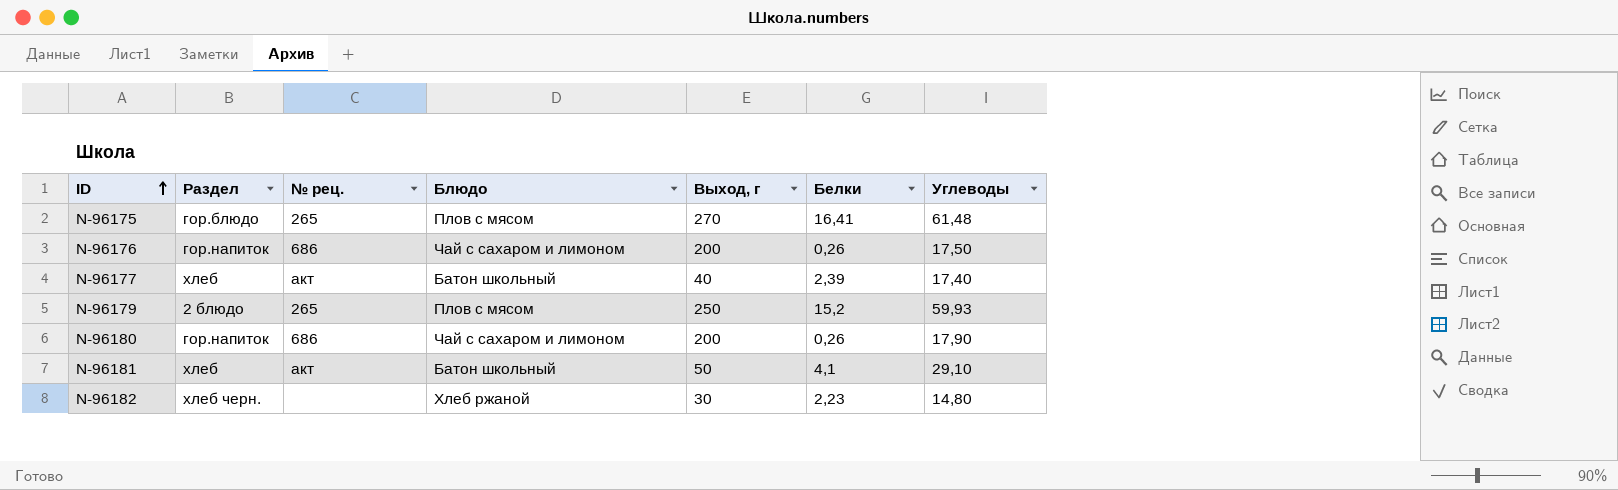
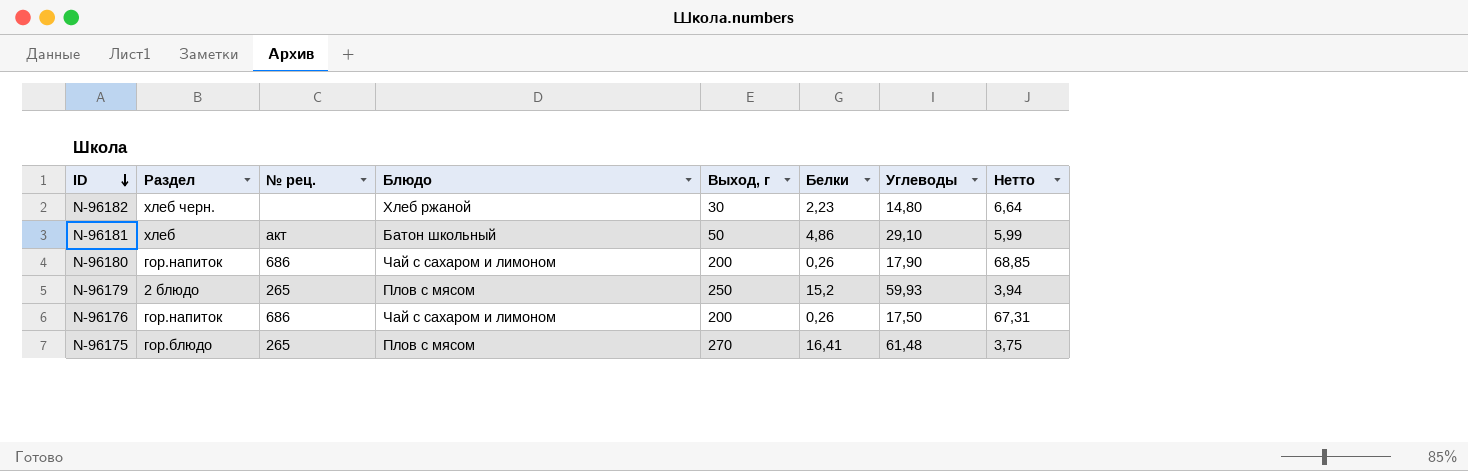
row order: ID ascending -> ID descending
column Нетто | formula: none -> [Углеводы] / [Белки]
row N-96177: хлеб | акт | Батон школьный | 40 | 2,39 | 17,40 -> none
N-96181 | Белки: 4,1 -> 4,86

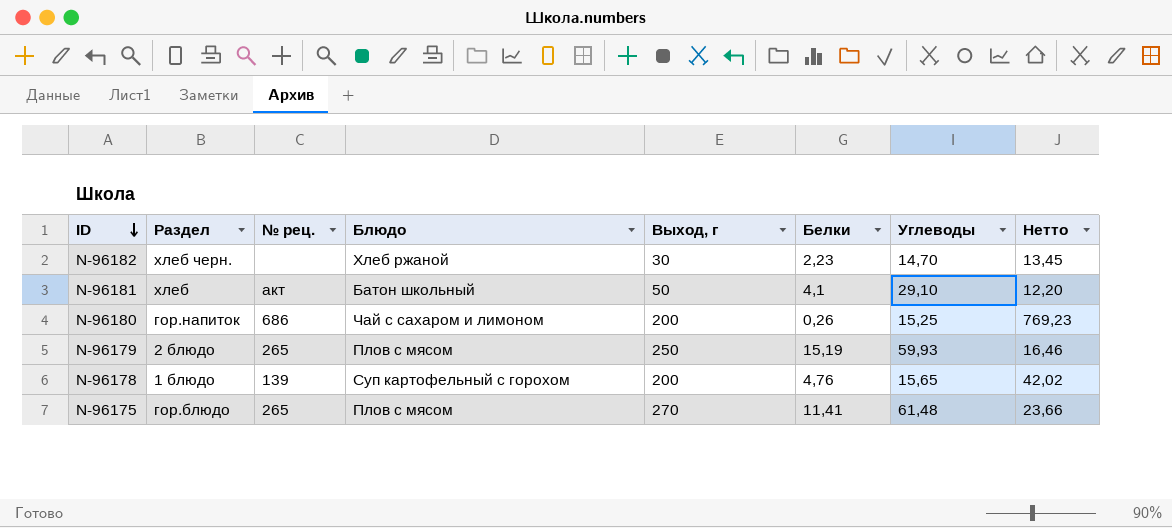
column Нетто | formula: [Углеводы] / [Белки] -> [Выход, г] / [Белки]
row N-96176: гор.напиток | 686 | Чай с сахаром и лимоном | 200 | 0,26 | 17,50 | 67,31 -> none
N-96182 | Углеводы: 14,80 -> 14,70
N-96181 | Белки: 4,86 -> 4,1
N-96180 | Углеводы: 17,90 -> 15,25
N-96179 | Белки: 15,2 -> 15,19
row N-96178: none -> 1 блюдо | 139 | Суп картофельный с горохом | 200 | 4,76 | 15,65 | 42,02
N-96175 | Белки: 16,41 -> 11,41

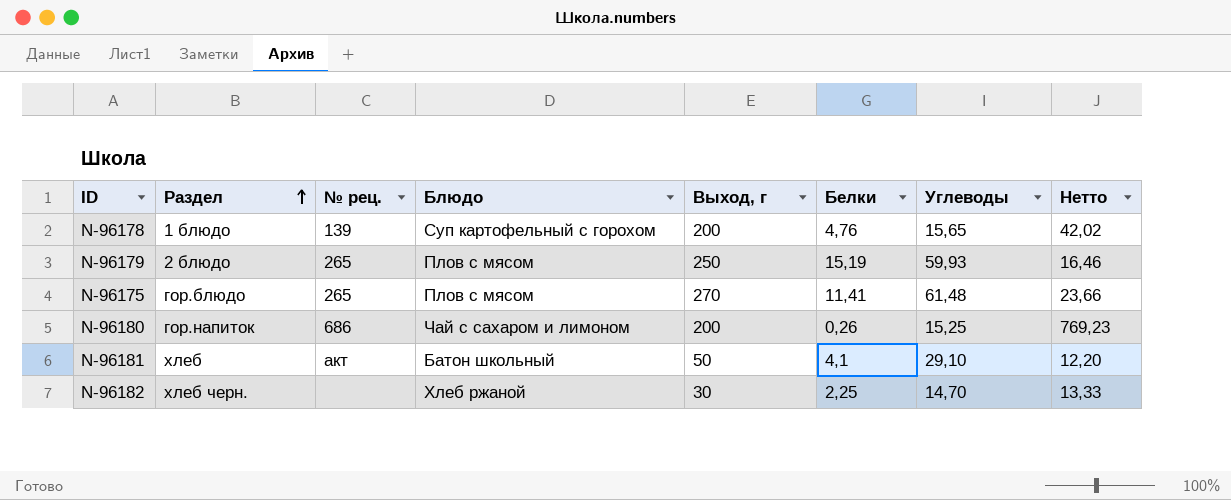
row order: ID descending -> Раздел ascending
N-96182 | Белки: 2,23 -> 2,25
N-96182 | Нетто: 13,45 -> 13,33

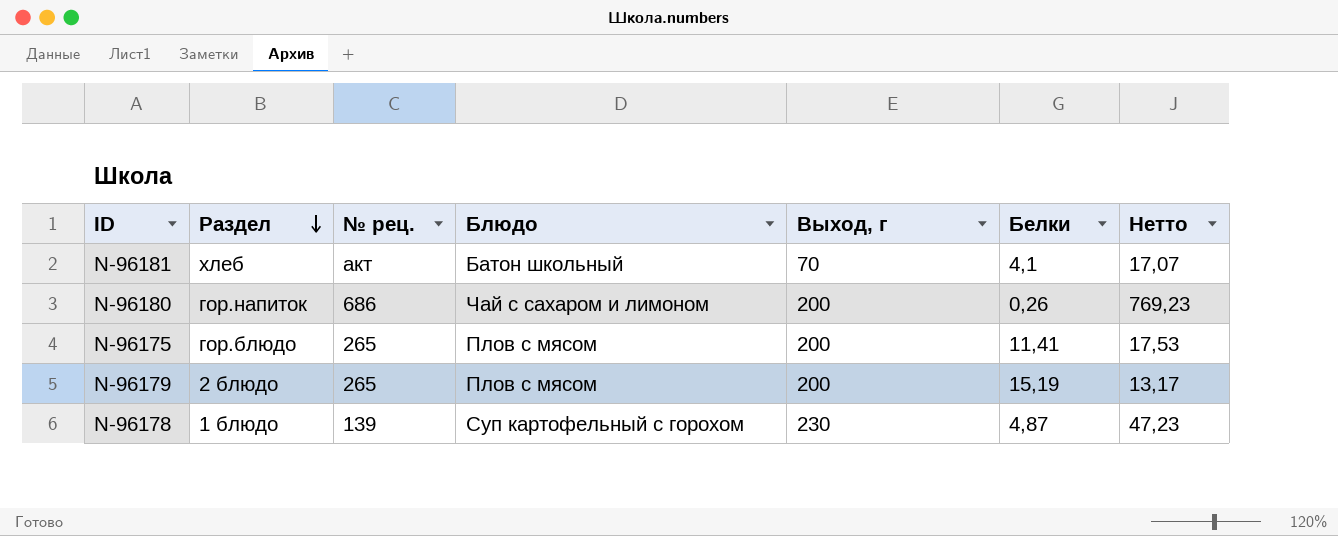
row order: Раздел ascending -> Раздел descending
column Углеводы | position: 7 -> none
row N-96182: хлеб черн. | none | Хлеб ржаной | 30 | 2,25 | 14,70 | 13,33 -> none
N-96181 | Выход, г: 50 -> 70
N-96181 | Нетто: 12,20 -> 17,07
N-96175 | Выход, г: 270 -> 200
N-96175 | Нетто: 23,66 -> 17,53
N-96179 | Выход, г: 250 -> 200
N-96179 | Нетто: 16,46 -> 13,17
N-96178 | Выход, г: 200 -> 230
N-96178 | Белки: 4,76 -> 4,87
N-96178 | Нетто: 42,02 -> 47,23

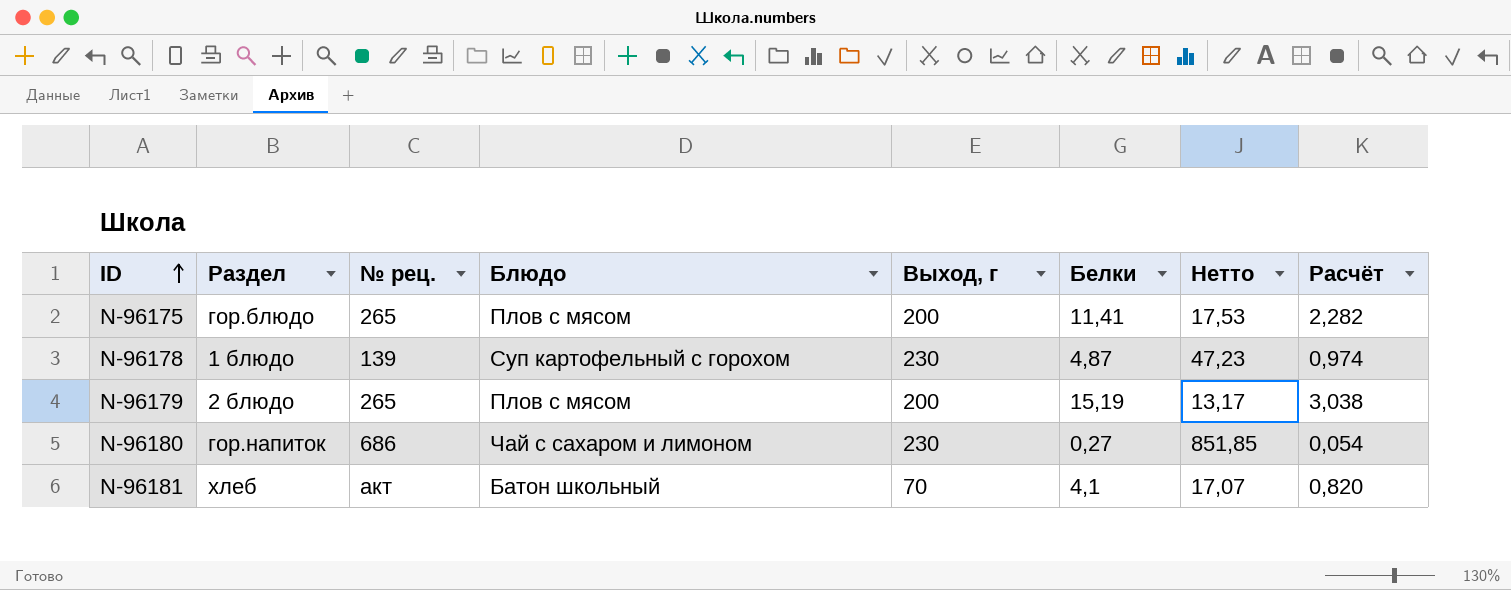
row order: Раздел descending -> ID ascending
column Расчёт | formula: none -> [Белки] * 0,2
N-96180 | Выход, г: 200 -> 230
N-96180 | Белки: 0,26 -> 0,27
N-96180 | Нетто: 769,23 -> 851,85

